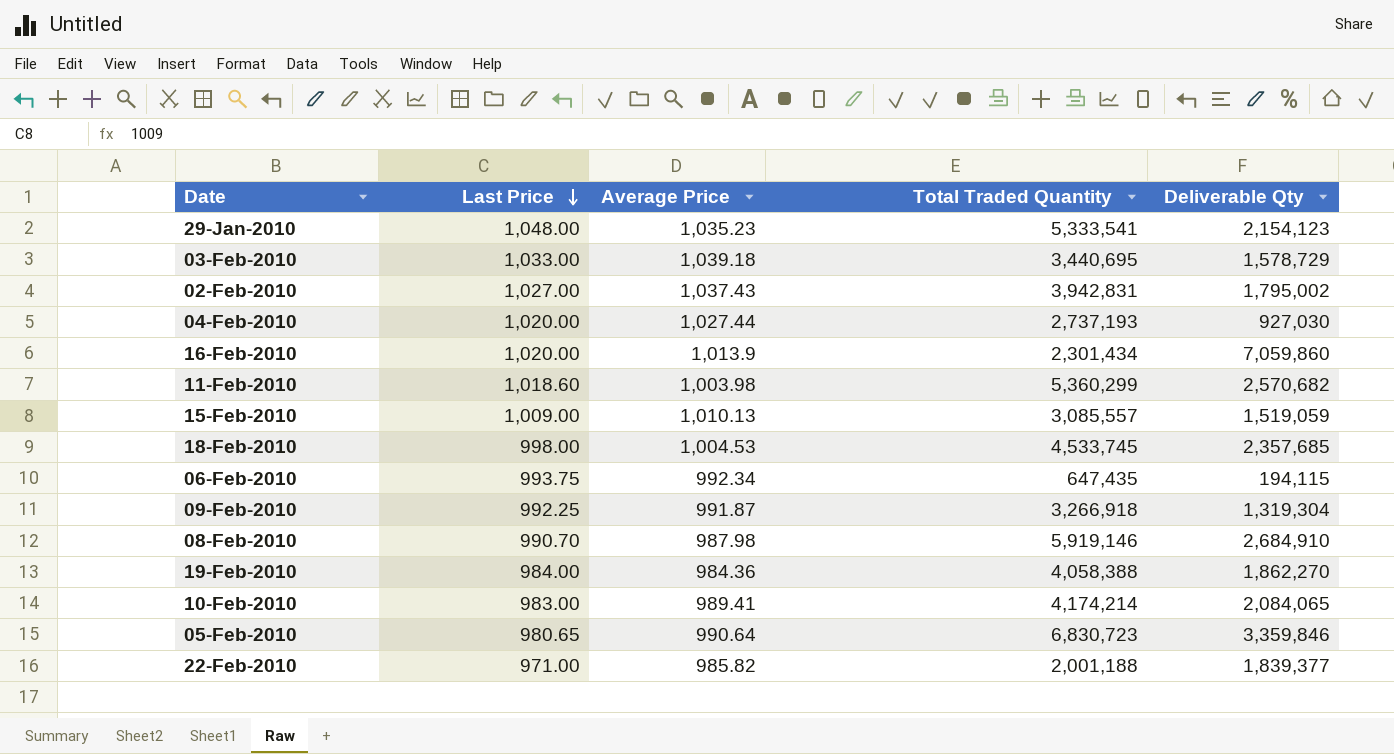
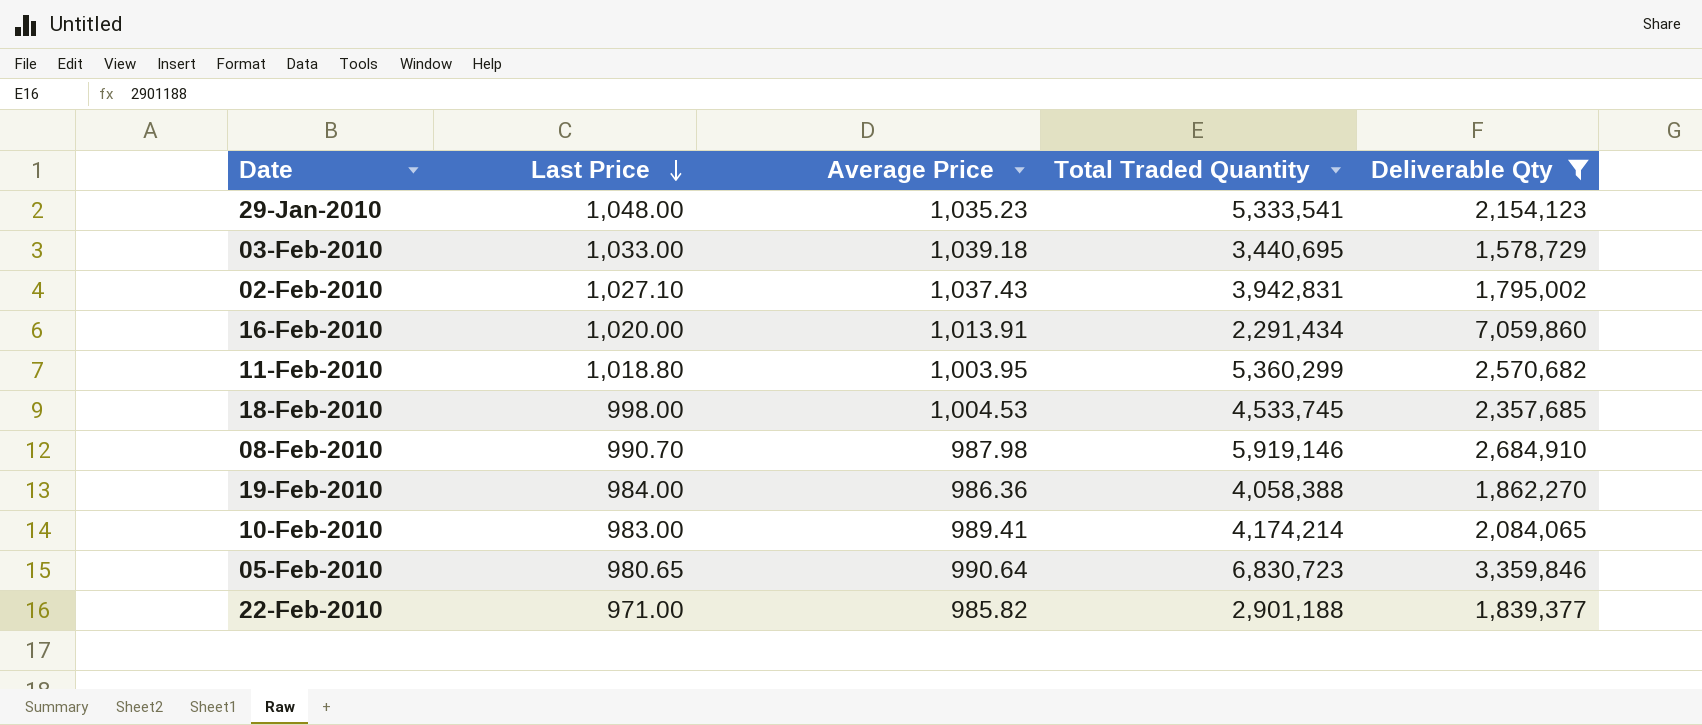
filter: none -> Deliverable Qty >= 1,578,729
02-Feb-2010 | Last Price: 1,027.00 -> 1,027.10
16-Feb-2010 | Average Price: 1,013.9 -> 1,013.91
16-Feb-2010 | Total Traded Quantity: 2,301,434 -> 2,291,434
11-Feb-2010 | Last Price: 1,018.60 -> 1,018.80
11-Feb-2010 | Average Price: 1,003.98 -> 1,003.95
19-Feb-2010 | Average Price: 984.36 -> 986.36
22-Feb-2010 | Total Traded Quantity: 2,001,188 -> 2,901,188

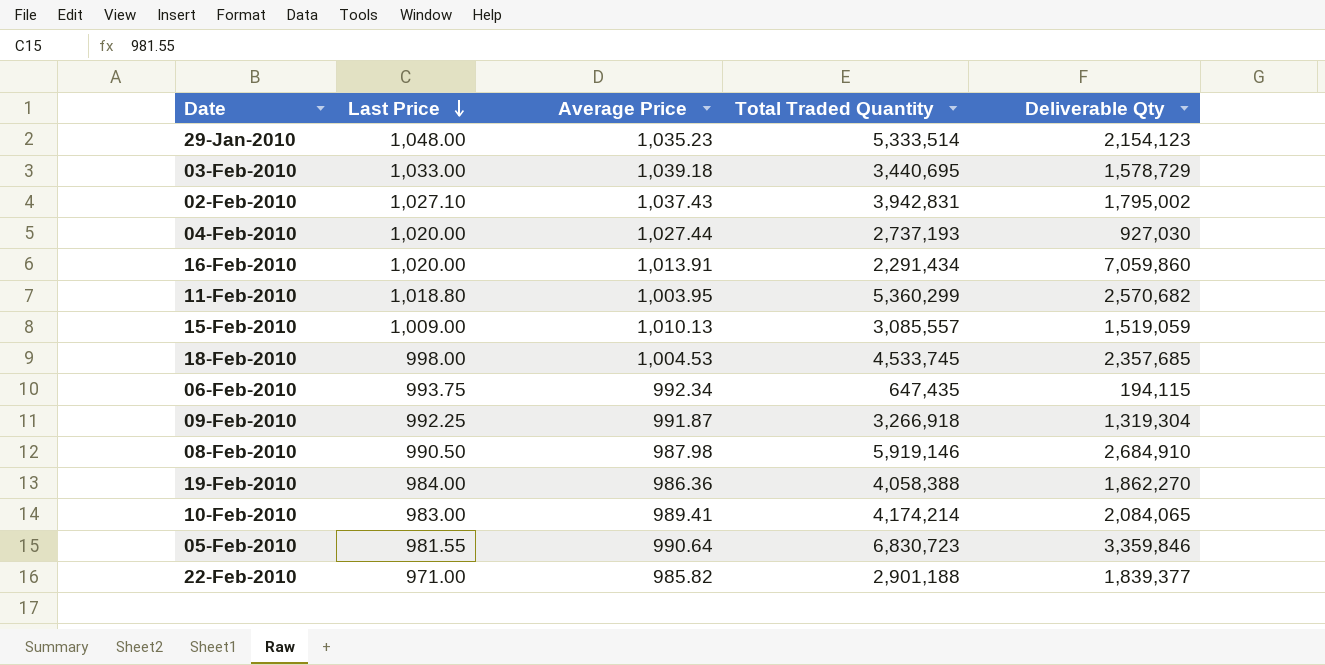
filter: Deliverable Qty >= 1,578,729 -> none
29-Jan-2010 | Total Traded Quantity: 5,333,541 -> 5,333,514
08-Feb-2010 | Last Price: 990.70 -> 990.50
05-Feb-2010 | Last Price: 980.65 -> 981.55

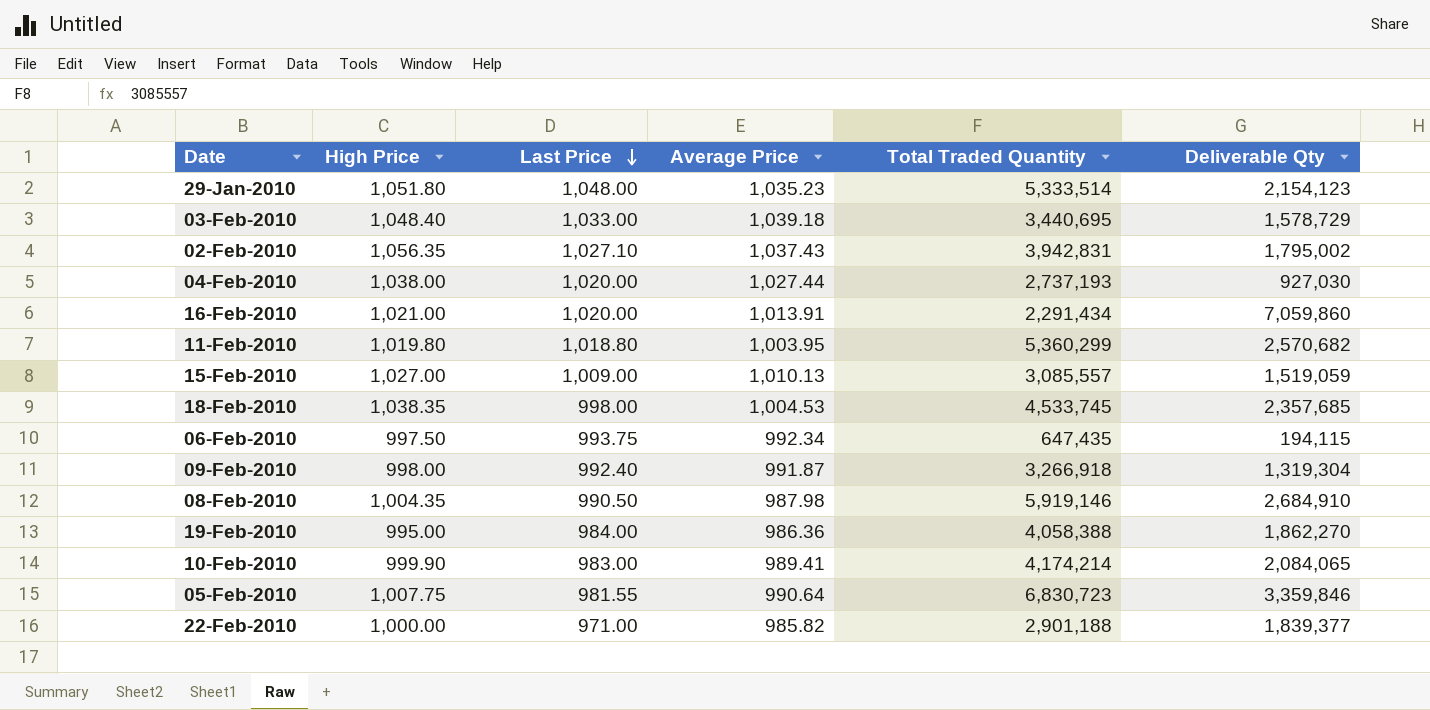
column High Price | position: none -> 2
09-Feb-2010 | Last Price: 992.25 -> 992.40

